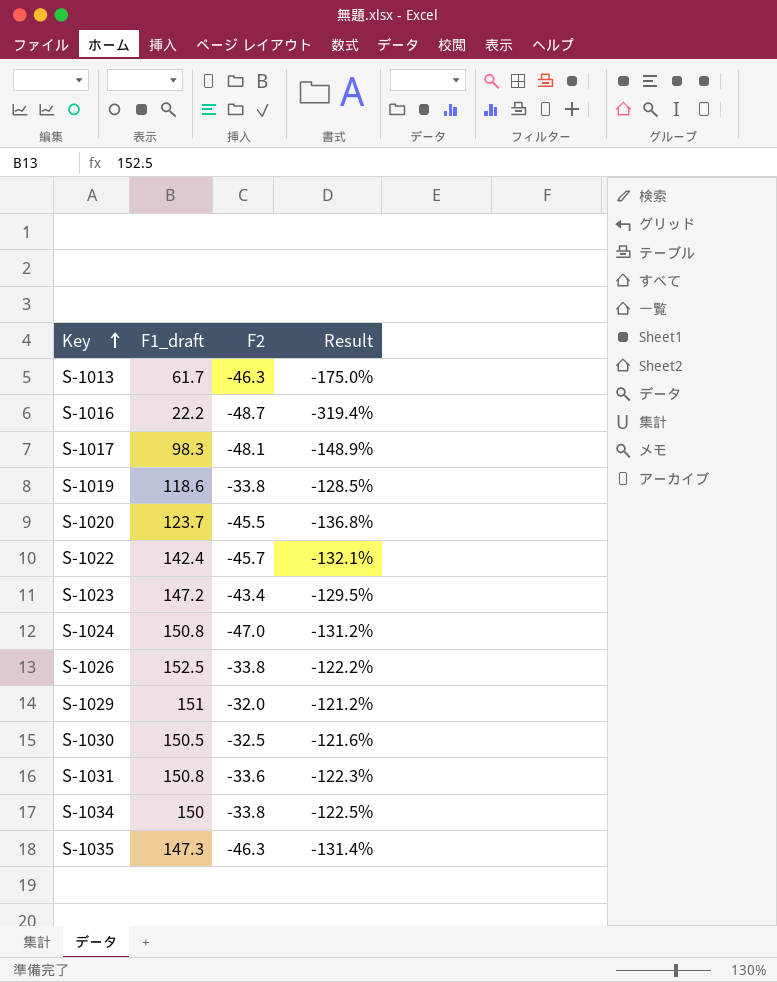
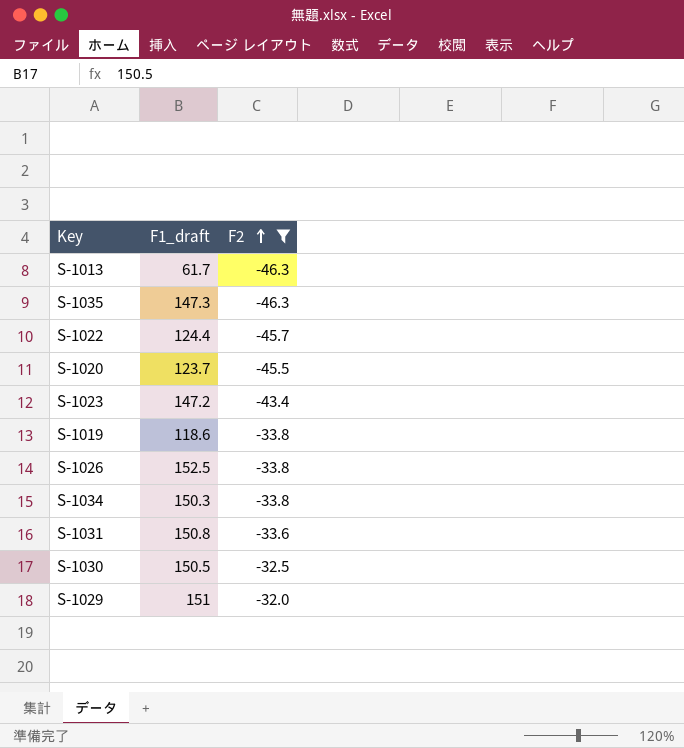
filter: none -> F2 >= -46.3
row order: Key ascending -> F2 ascending
column Result | formula: ([F2] - [F1_draft]) / [F1_draft] -> none
S-1022 | F1_draft: 142.4 -> 124.4
S-1034 | F1_draft: 150 -> 150.3

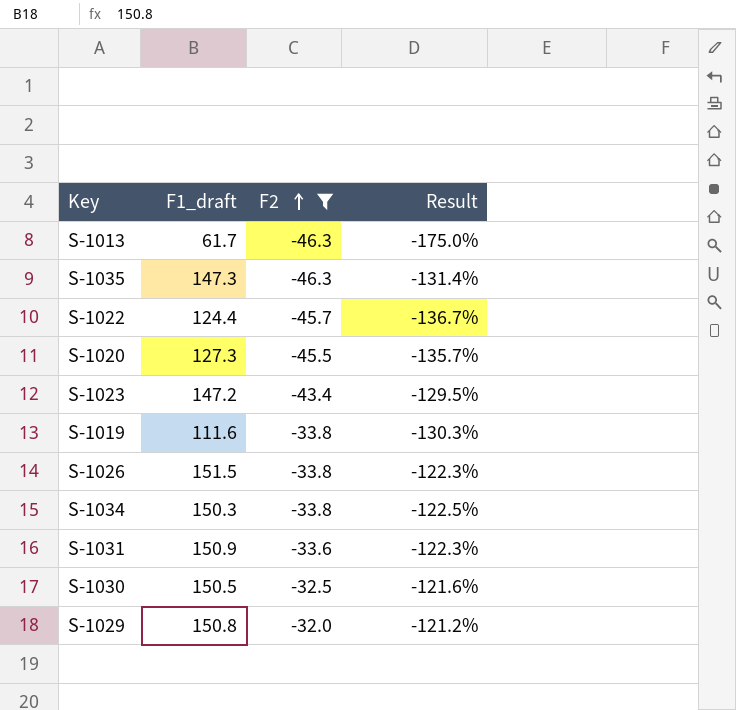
column Result | formula: none -> ([F2] - [F1_draft]) / [F1_draft]
S-1020 | F1_draft: 123.7 -> 127.3
S-1019 | F1_draft: 118.6 -> 111.6
S-1026 | F1_draft: 152.5 -> 151.5
S-1031 | F1_draft: 150.8 -> 150.9
S-1029 | F1_draft: 151 -> 150.8

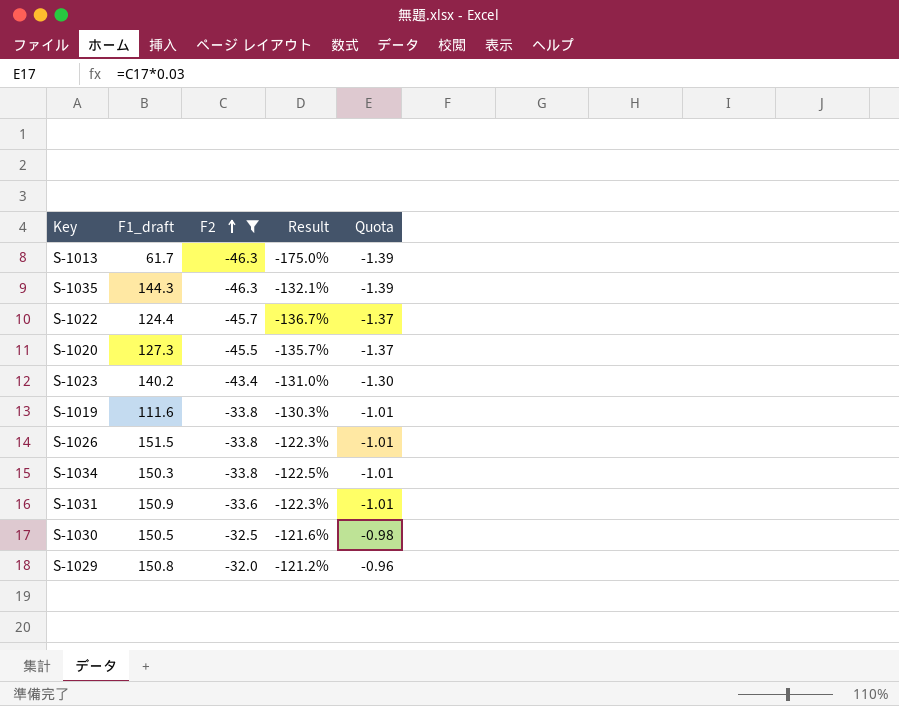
column Quota | formula: none -> [F2] * 0.03
S-1035 | F1_draft: 147.3 -> 144.3
S-1035 | Result: -131.4% -> -132.1%
S-1023 | F1_draft: 147.2 -> 140.2
S-1023 | Result: -129.5% -> -131.0%

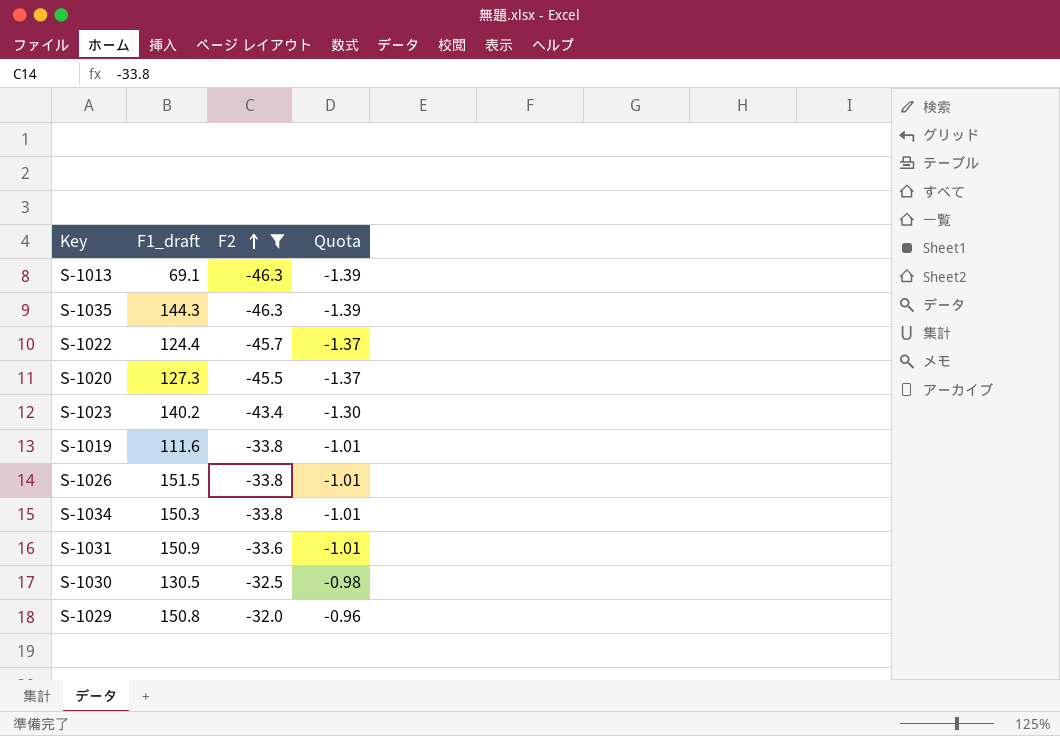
column Result | formula: ([F2] - [F1_draft]) / [F1_draft] -> none
S-1013 | F1_draft: 61.7 -> 69.1
S-1030 | F1_draft: 150.5 -> 130.5

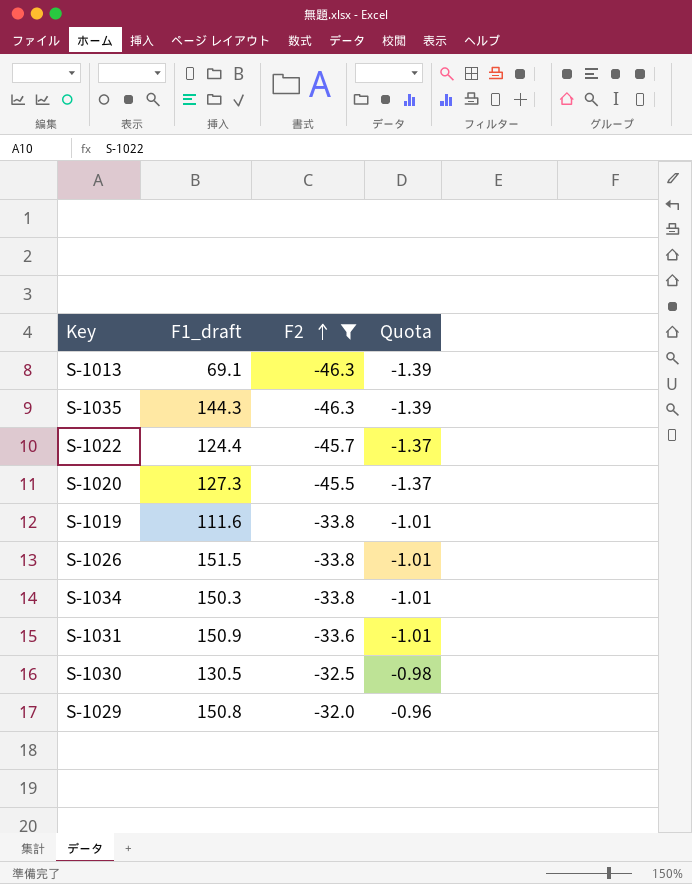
row S-1023: 140.2 | -43.4 | -1.30 -> none

